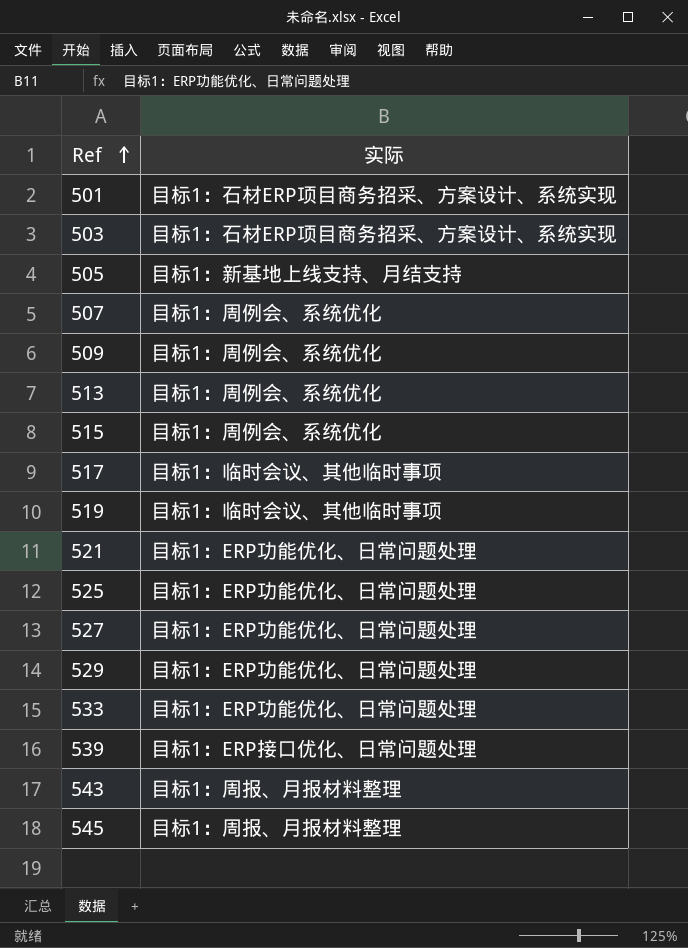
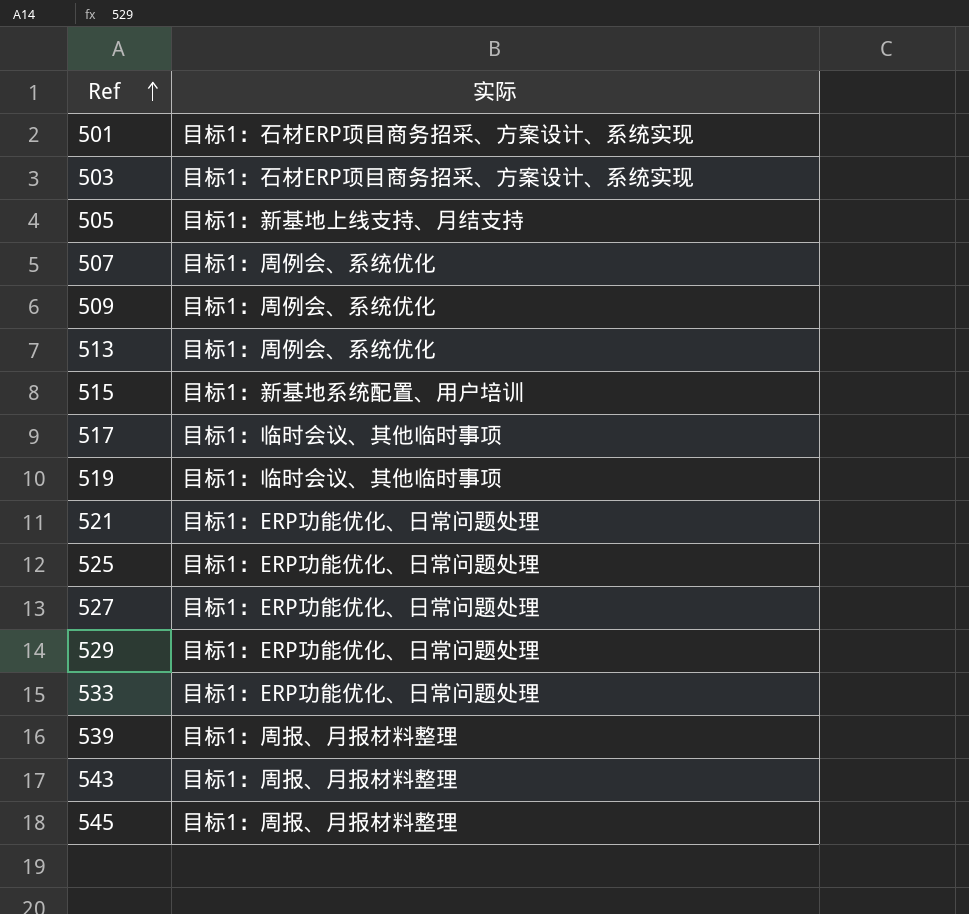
515 | 实际: 目标1：周例会、系统优化 -> 目标1：新基地系统配置、用户培训
539 | 实际: 目标1：ERP接口优化、日常问题处理 -> 目标1：周报、月报材料整理

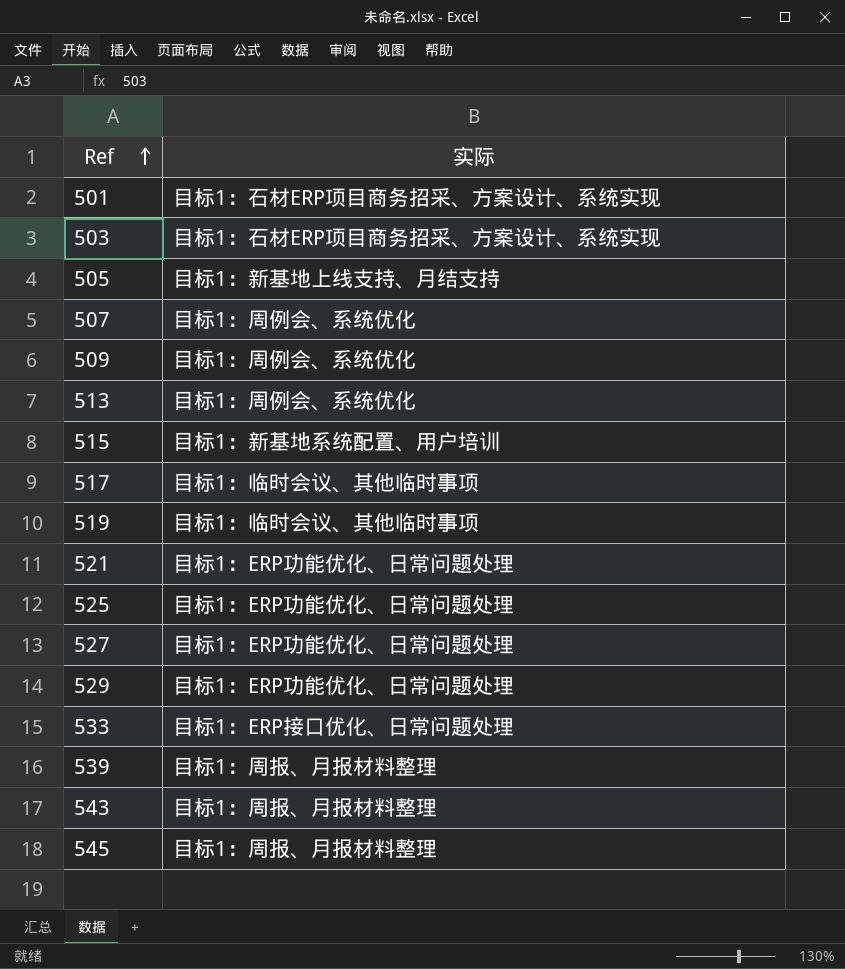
533 | 实际: 目标1：ERP功能优化、日常问题处理 -> 目标1：ERP接口优化、日常问题处理

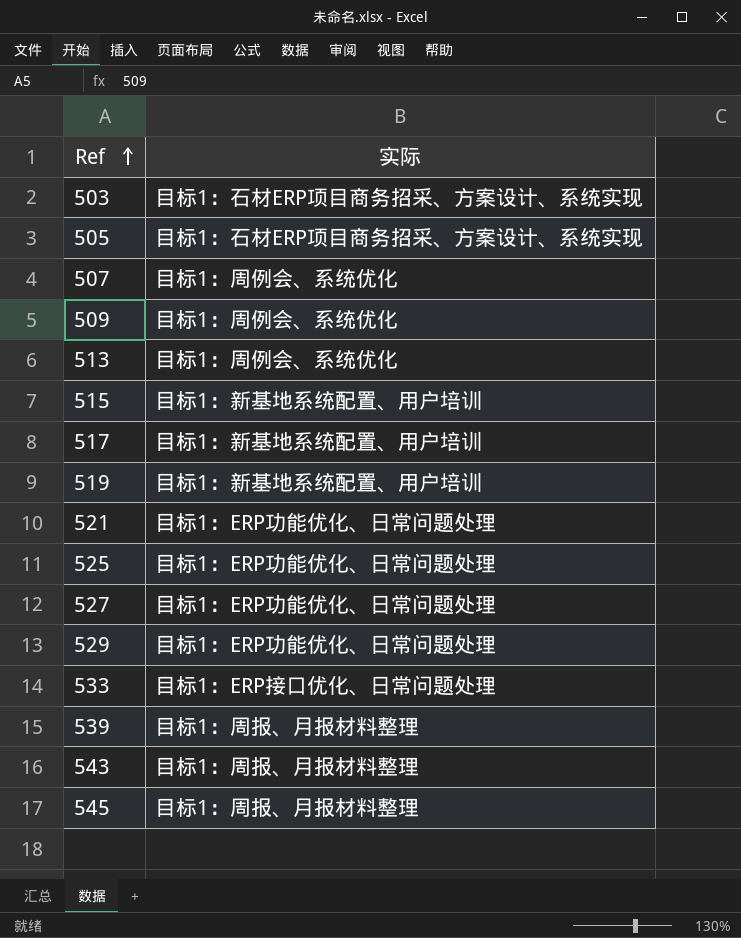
row 501: 目标1：石材ERP项目商务招采、方案设计、系统实现 -> none
505 | 实际: 目标1：新基地上线支持、月结支持 -> 目标1：石材ERP项目商务招采、方案设计、系统实现
517 | 实际: 目标1：临时会议、其他临时事项 -> 目标1：新基地系统配置、用户培训
519 | 实际: 目标1：临时会议、其他临时事项 -> 目标1：新基地系统配置、用户培训

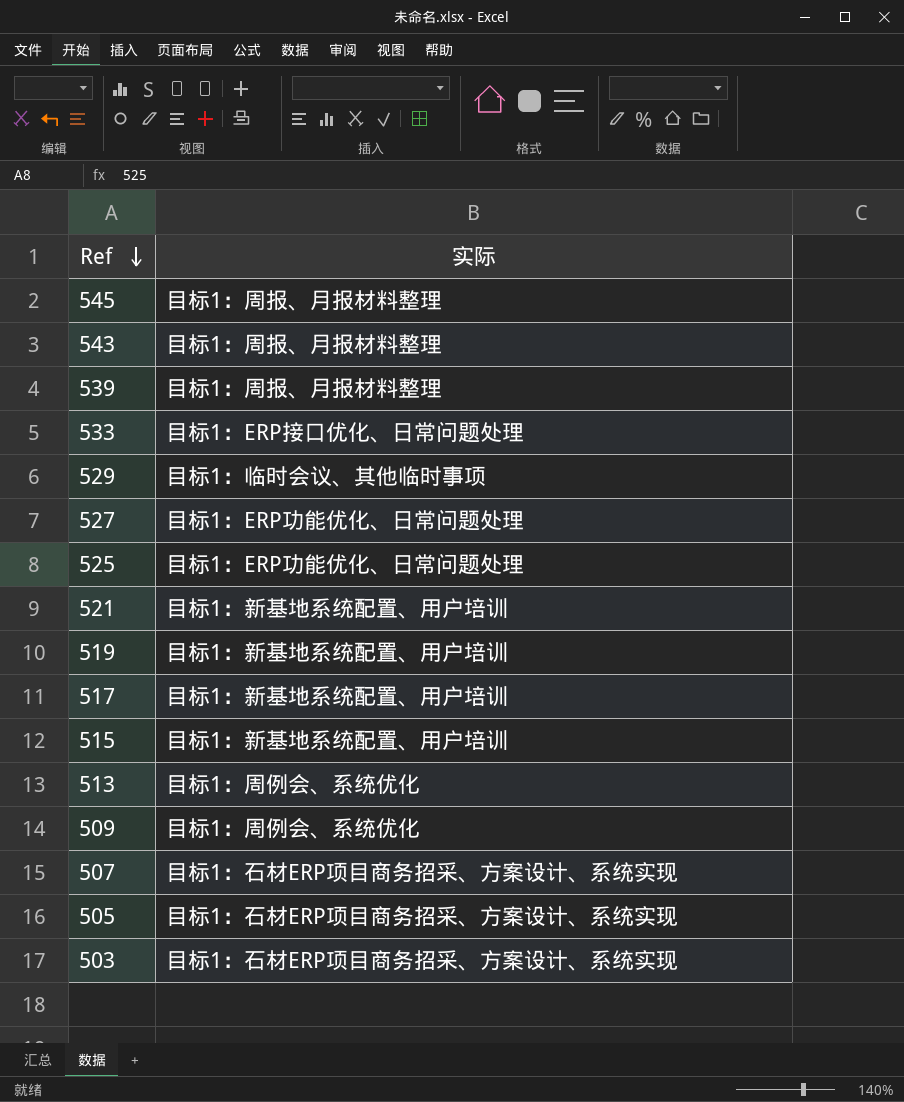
row order: Ref ascending -> Ref descending
529 | 实际: 目标1：ERP功能优化、日常问题处理 -> 目标1：临时会议、其他临时事项
521 | 实际: 目标1：ERP功能优化、日常问题处理 -> 目标1：新基地系统配置、用户培训
507 | 实际: 目标1：周例会、系统优化 -> 目标1：石材ERP项目商务招采、方案设计、系统实现

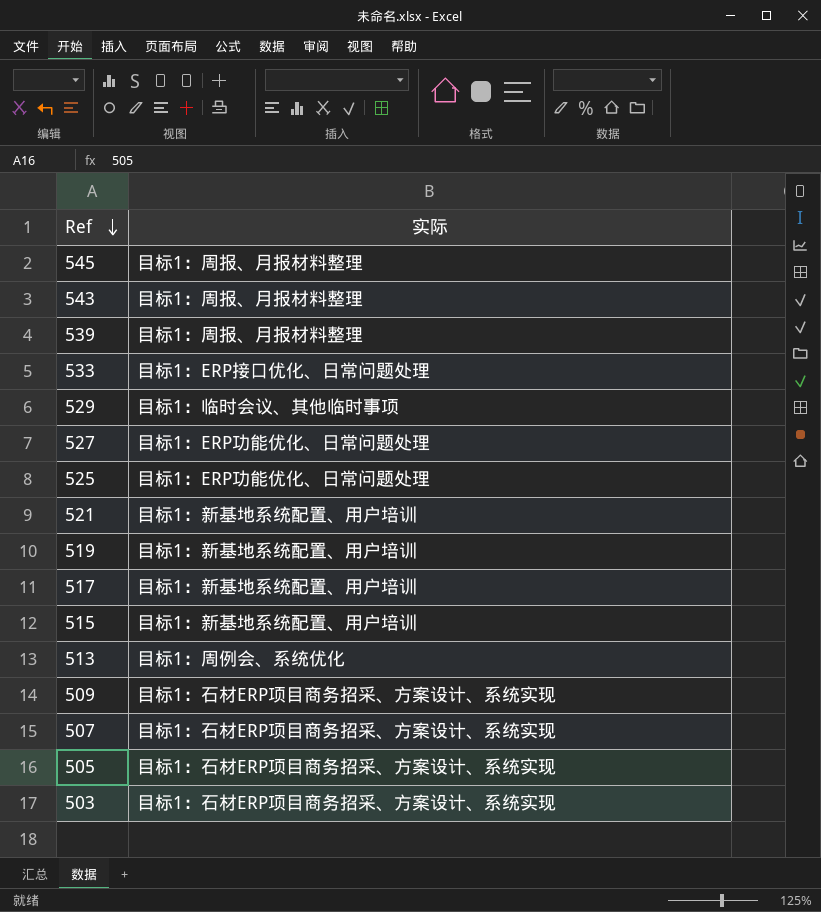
509 | 实际: 目标1：周例会、系统优化 -> 目标1：石材ERP项目商务招采、方案设计、系统实现

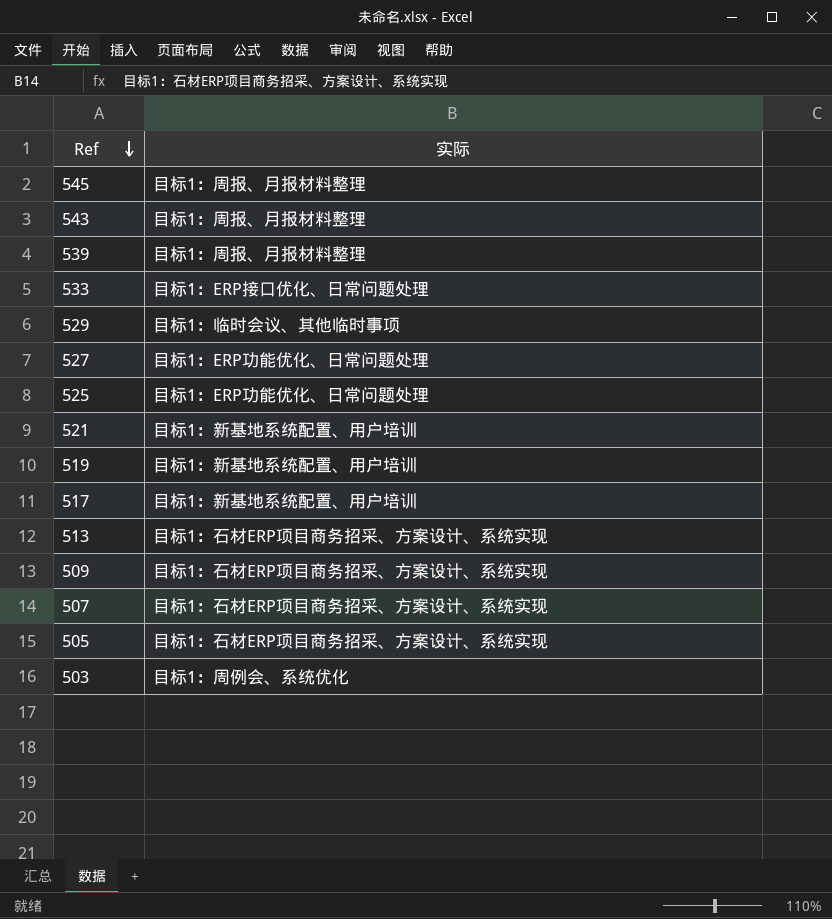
row 515: 目标1：新基地系统配置、用户培训 -> none
513 | 实际: 目标1：周例会、系统优化 -> 目标1：石材ERP项目商务招采、方案设计、系统实现
503 | 实际: 目标1：石材ERP项目商务招采、方案设计、系统实现 -> 目标1：周例会、系统优化

